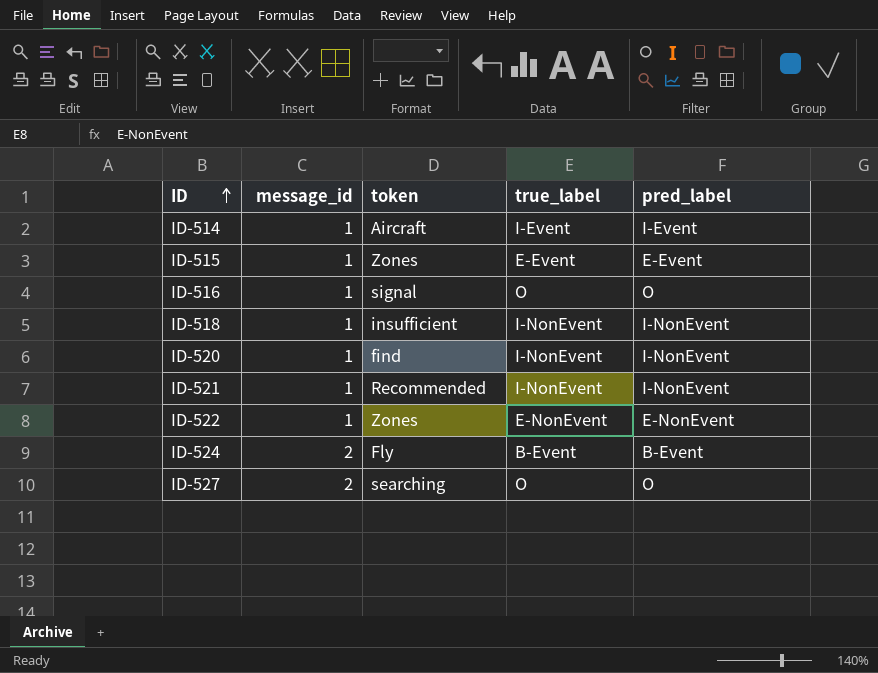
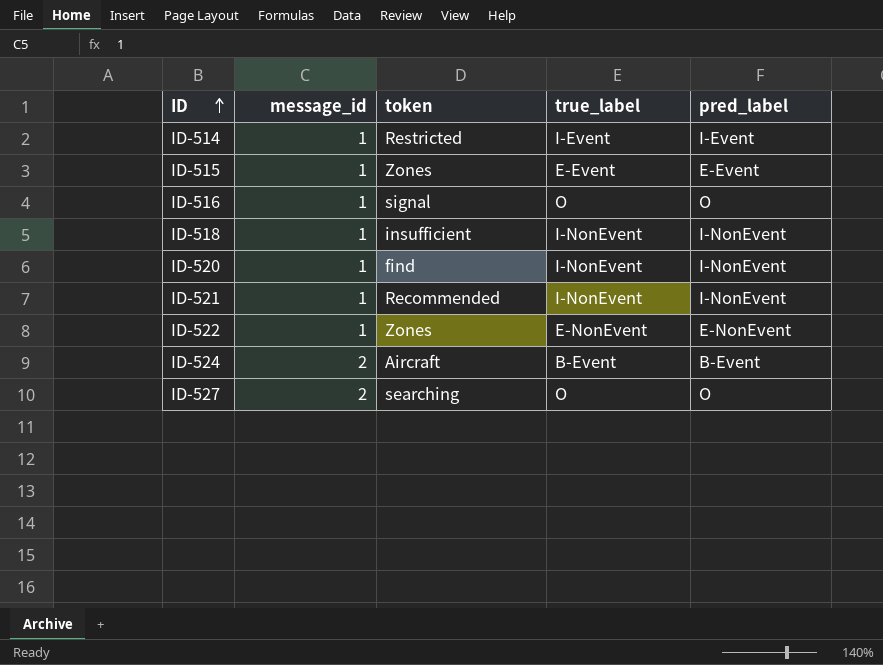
ID-514 | token: Aircraft -> Restricted
ID-524 | token: Fly -> Aircraft

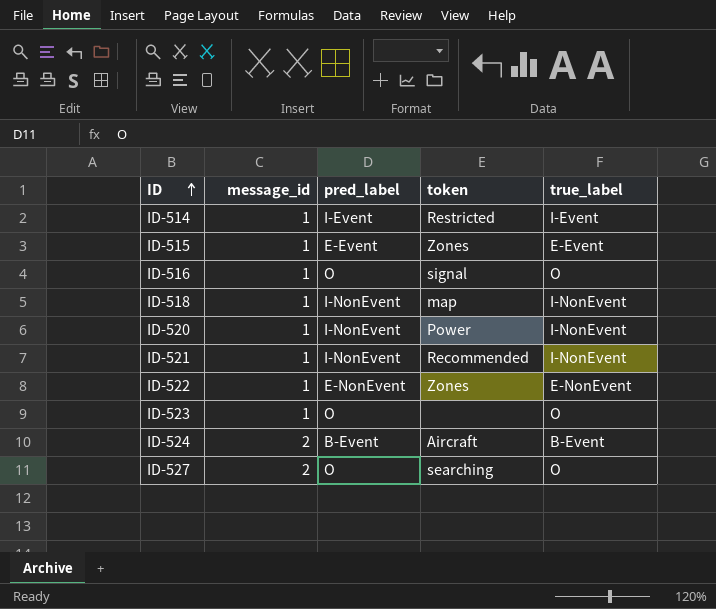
column pred_label | position: 5 -> 3
ID-518 | token: insufficient -> map
ID-520 | token: find -> Power
row ID-523: none -> 1 | O | none | O

